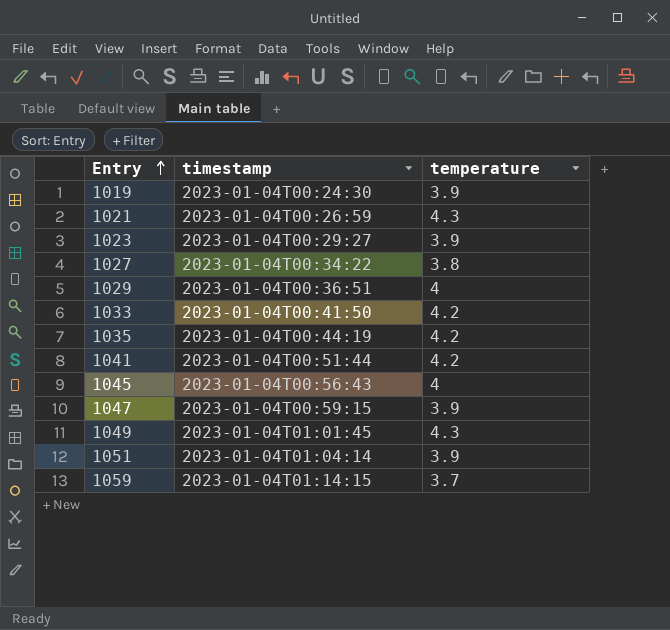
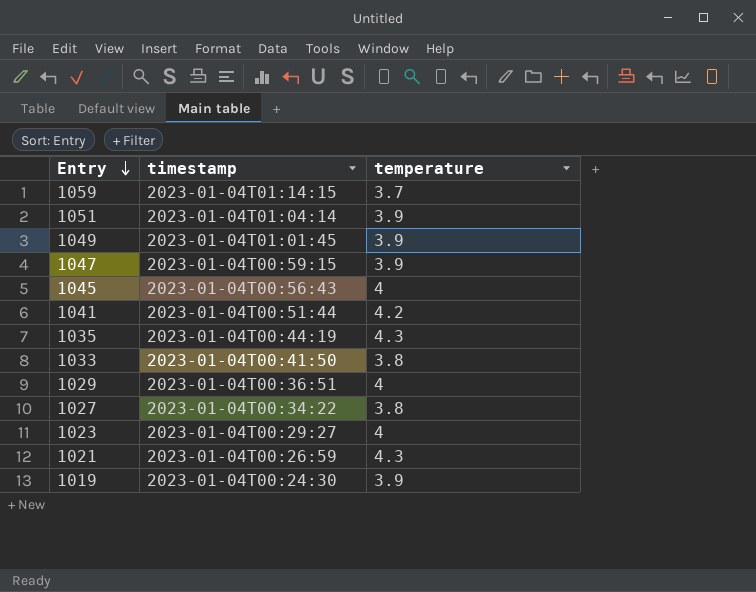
row order: Entry ascending -> Entry descending
1049 | temperature: 4.3 -> 3.9
1035 | temperature: 4.2 -> 4.3
1033 | temperature: 4.2 -> 3.8
1023 | temperature: 3.9 -> 4

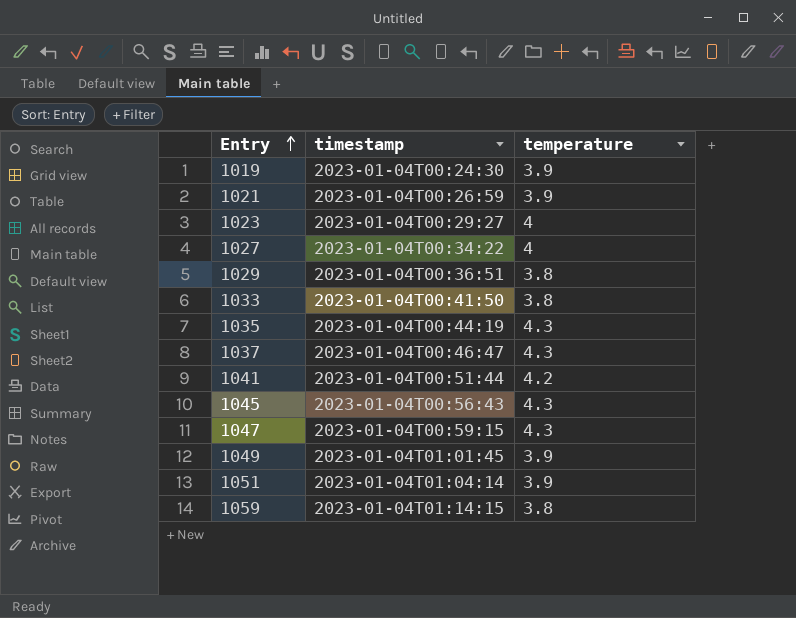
row order: Entry descending -> Entry ascending
1021 | temperature: 4.3 -> 3.9
1027 | temperature: 3.8 -> 4
1029 | temperature: 4 -> 3.8
row 1037: none -> 2023-01-04T00:46:47 | 4.3
1045 | temperature: 4 -> 4.3
1047 | temperature: 3.9 -> 4.3
1059 | temperature: 3.7 -> 3.8

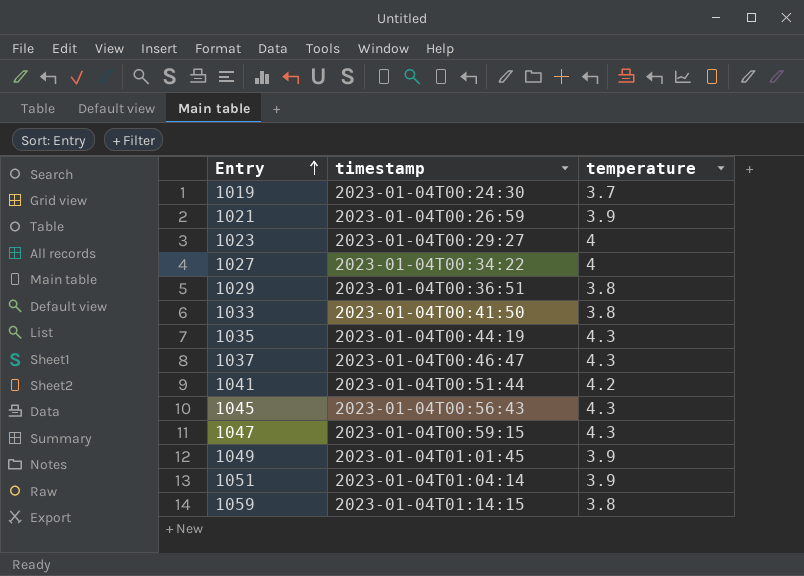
1019 | temperature: 3.9 -> 3.7

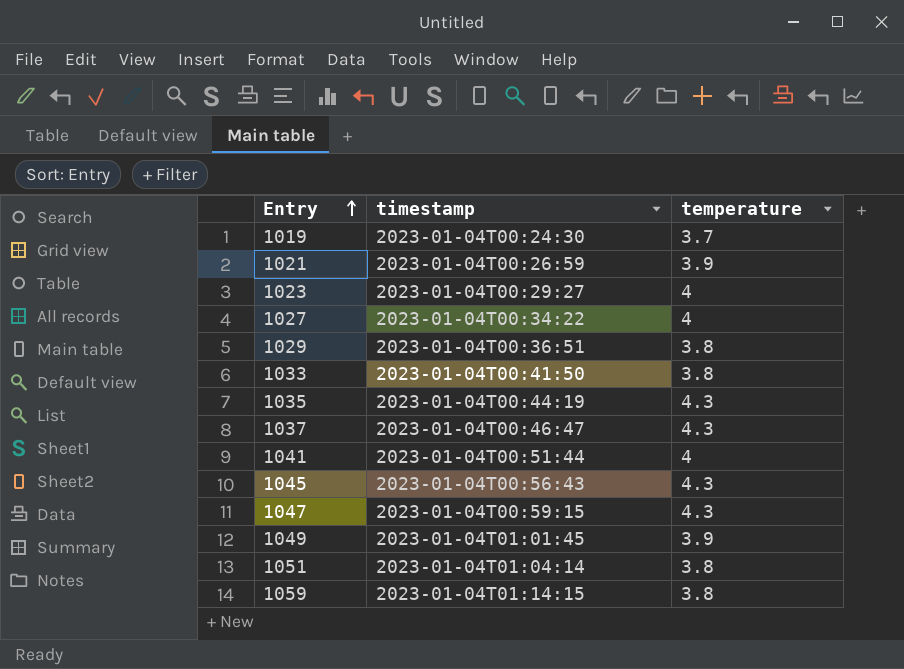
1041 | temperature: 4.2 -> 4
1051 | temperature: 3.9 -> 3.8

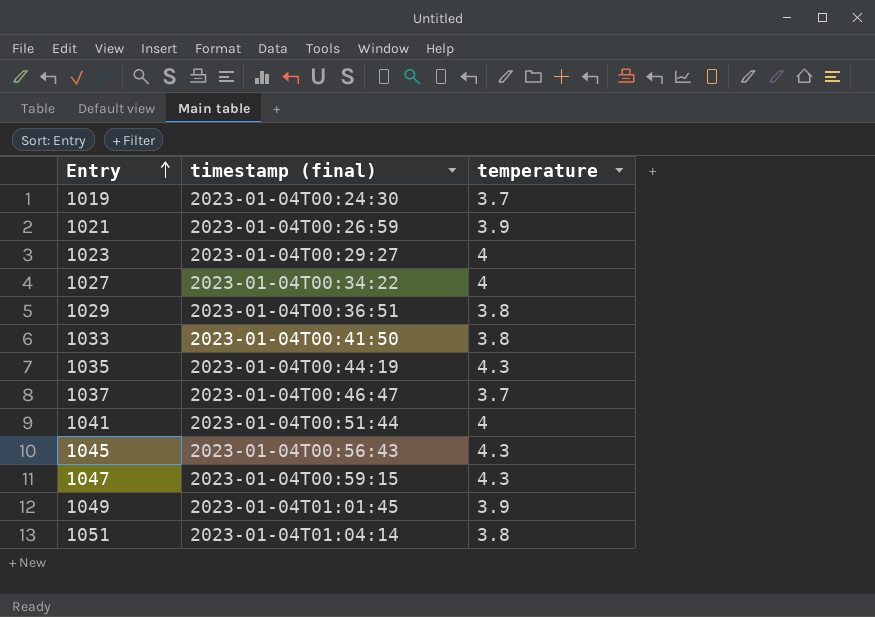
column name: timestamp -> timestamp (final)
row 1059: 2023-01-04T01:14:15 | 3.8 -> none
1037 | temperature: 4.3 -> 3.7

